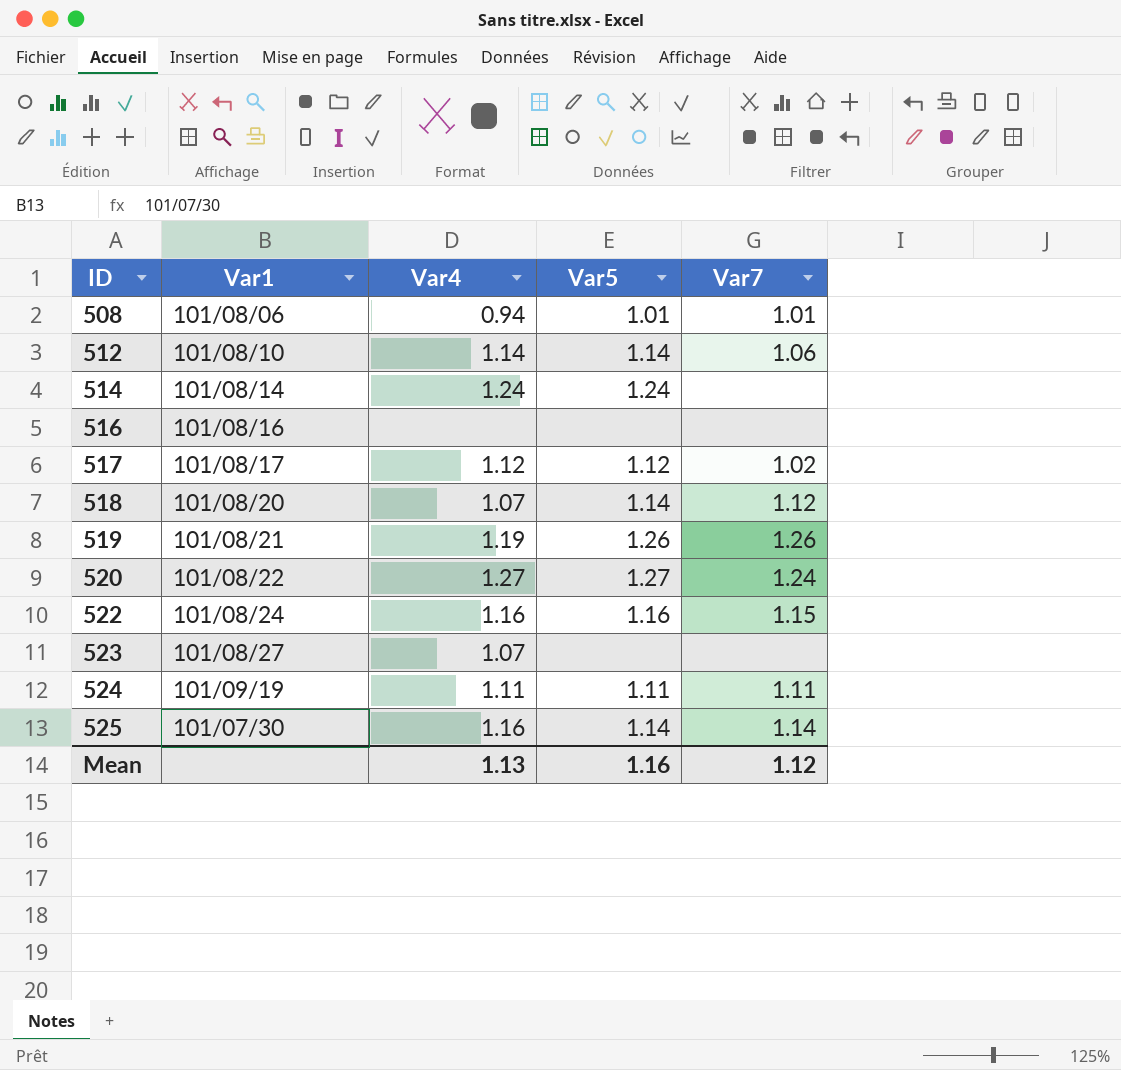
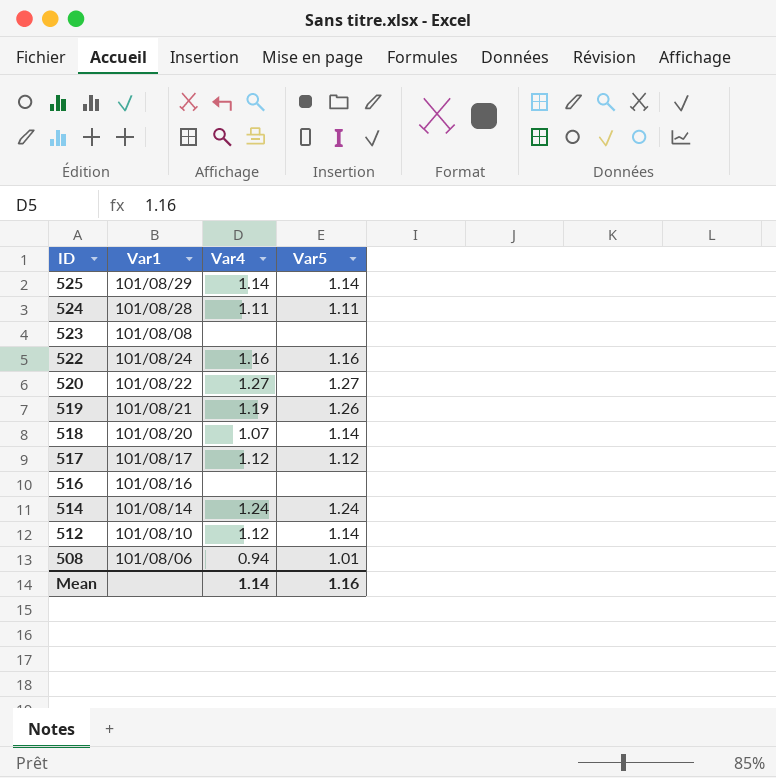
row order: ID ascending -> ID descending
column Var7 | position: 5 -> none
525 | Var1: 101/07/30 -> 101/08/29
525 | Var4: 1.16 -> 1.14
524 | Var1: 101/09/19 -> 101/08/28
523 | Var1: 101/08/27 -> 101/08/08
523 | Var4: 1.07 -> none
512 | Var4: 1.14 -> 1.12
Mean | Var4: 1.13 -> 1.14

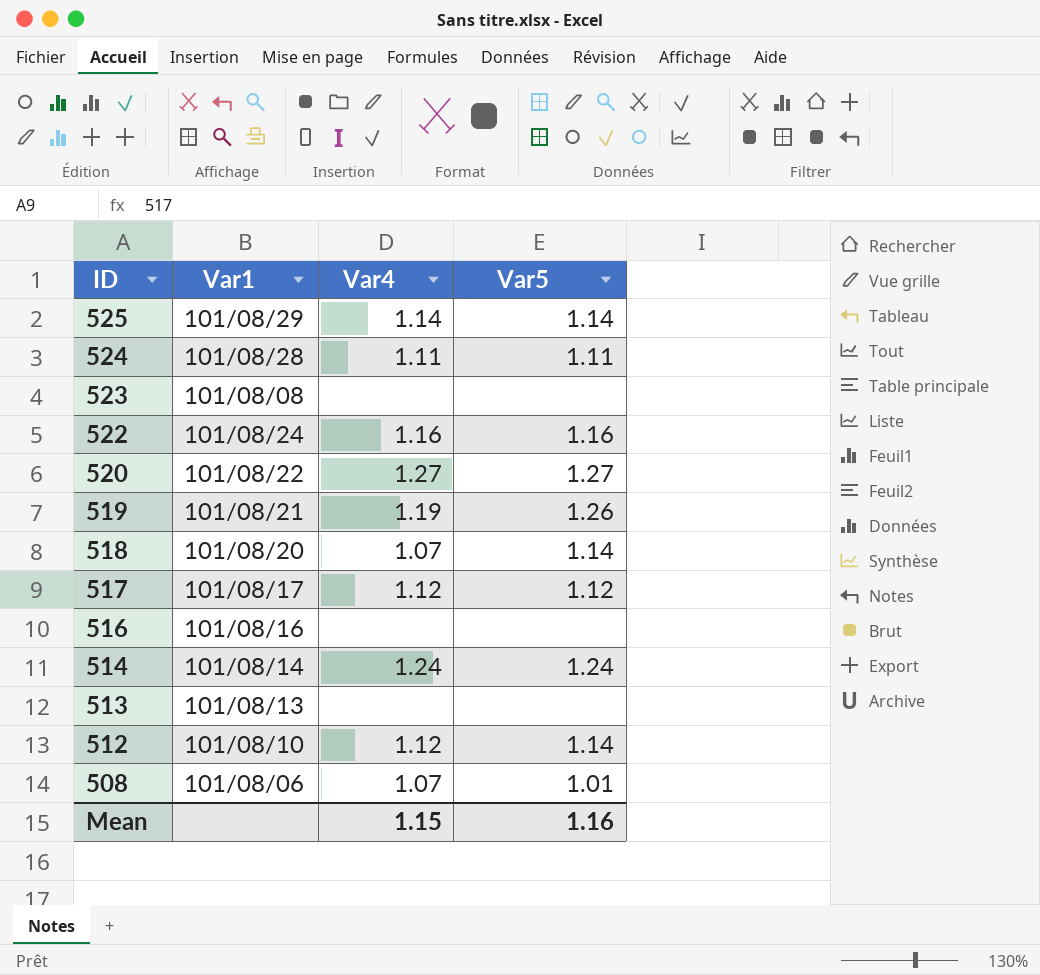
row 513: none -> 101/08/13 | none | none
508 | Var4: 0.94 -> 1.07
Mean | Var4: 1.14 -> 1.15

